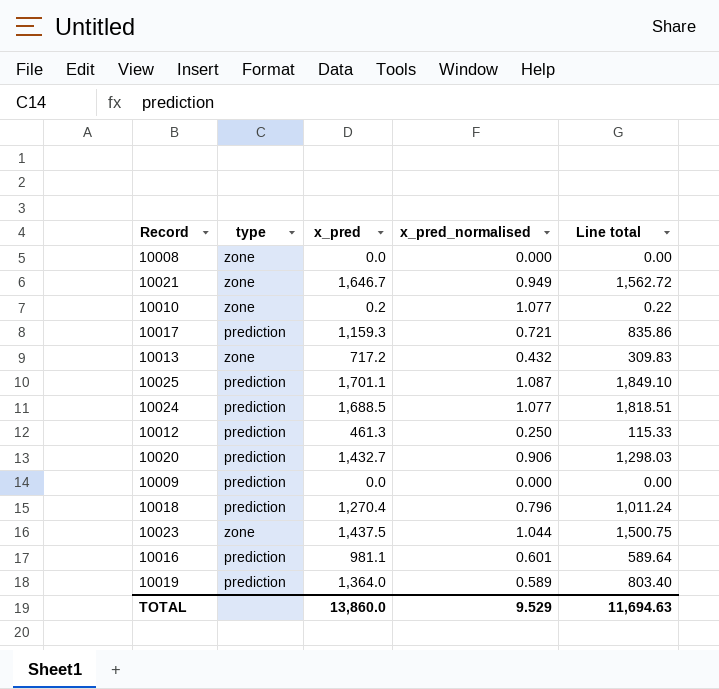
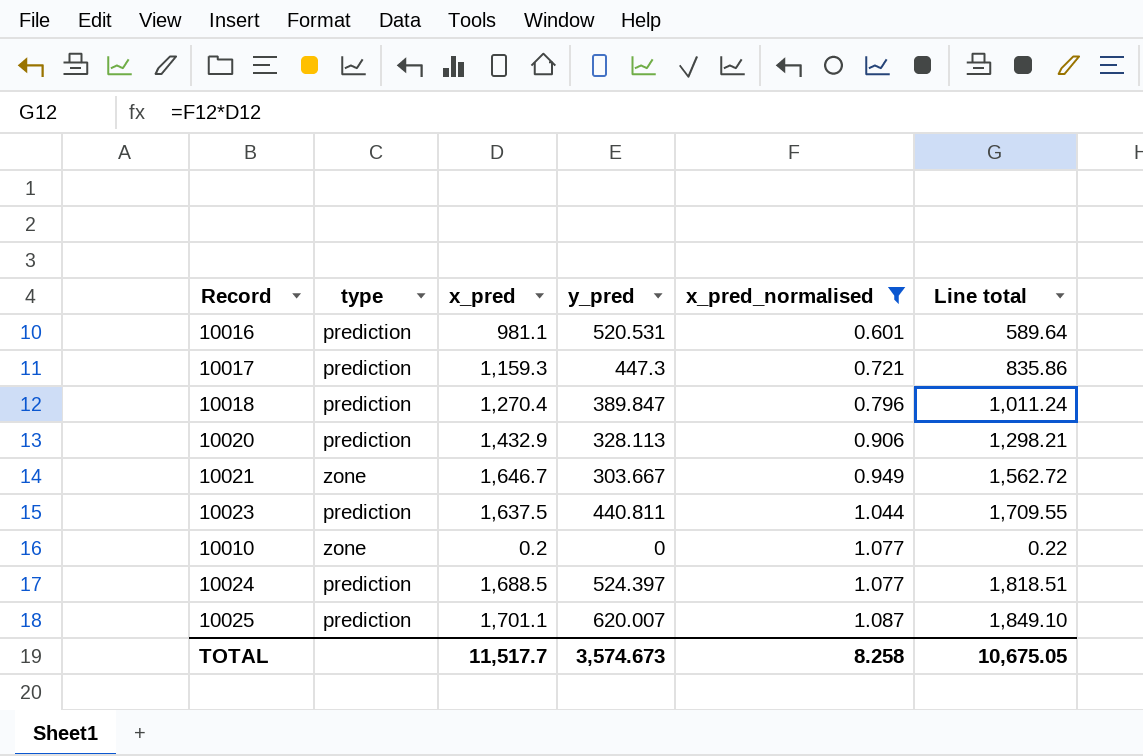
filter: none -> x_pred_normalised >= 0.601
row order: none -> x_pred_normalised ascending
column y_pred | position: none -> 4
10020 | x_pred: 1,432.7 -> 1,432.9
10020 | Line total: 1,298.03 -> 1,298.21
10023 | type: zone -> prediction
10023 | x_pred: 1,437.5 -> 1,637.5
10023 | Line total: 1,500.75 -> 1,709.55
TOTAL | x_pred: 13,860.0 -> 11,517.7
TOTAL | x_pred_normalised: 9.529 -> 8.258
TOTAL | Line total: 11,694.63 -> 10,675.05

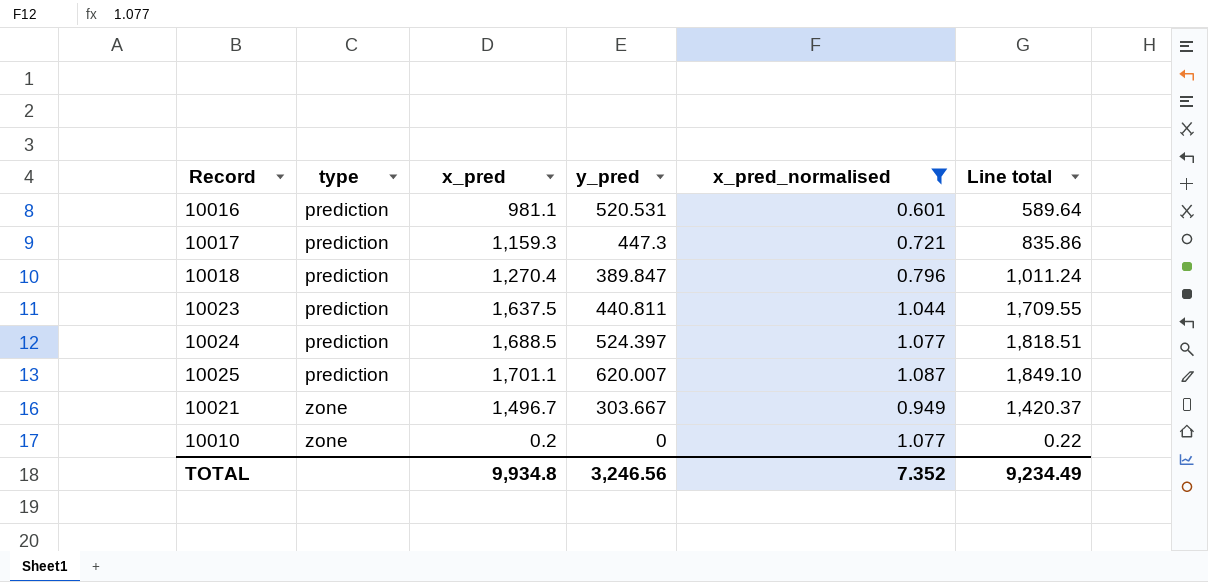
row order: x_pred_normalised ascending -> type ascending
row 10020: prediction | 1,432.9 | 328.113 | 0.906 | 1,298.21 -> none
10021 | x_pred: 1,646.7 -> 1,496.7
10021 | Line total: 1,562.72 -> 1,420.37
TOTAL | x_pred: 11,517.7 -> 9,934.8
TOTAL | y_pred: 3,574.673 -> 3,246.56
TOTAL | x_pred_normalised: 8.258 -> 7.352
TOTAL | Line total: 10,675.05 -> 9,234.49

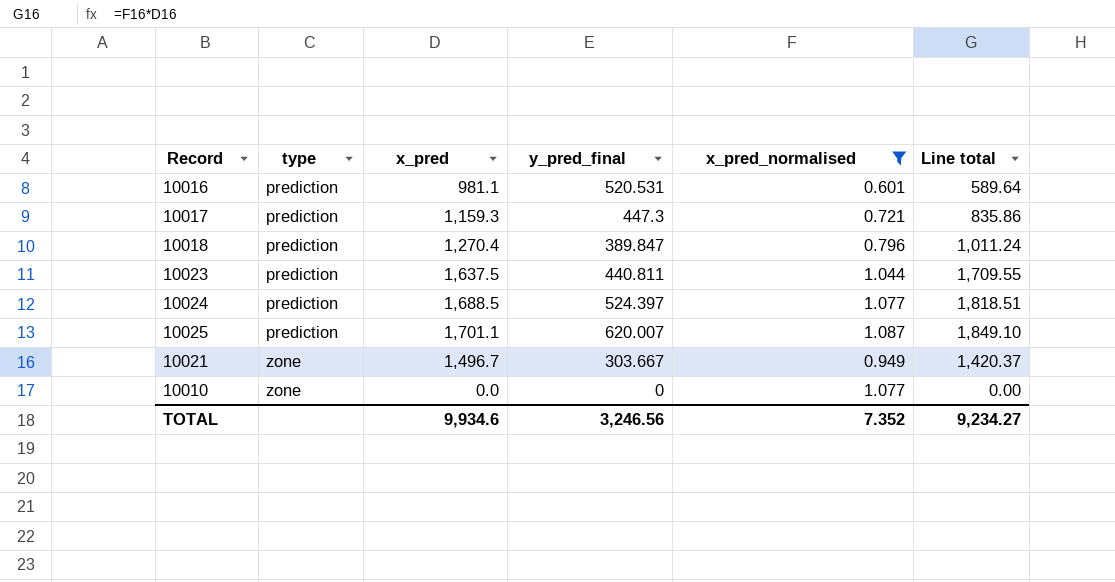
column name: y_pred -> y_pred_final
10010 | x_pred: 0.2 -> 0.0
10010 | Line total: 0.22 -> 0.00
TOTAL | x_pred: 9,934.8 -> 9,934.6
TOTAL | Line total: 9,234.49 -> 9,234.27

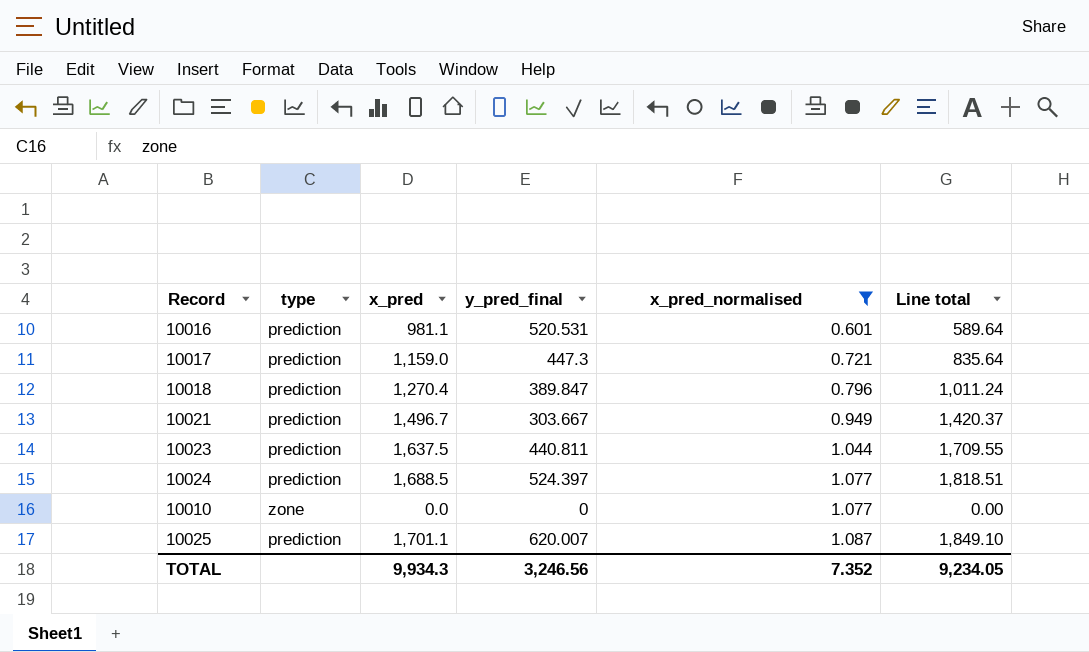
row order: type ascending -> x_pred_normalised ascending
10017 | x_pred: 1,159.3 -> 1,159.0
10017 | Line total: 835.86 -> 835.64
10021 | type: zone -> prediction
TOTAL | x_pred: 9,934.6 -> 9,934.3
TOTAL | Line total: 9,234.27 -> 9,234.05

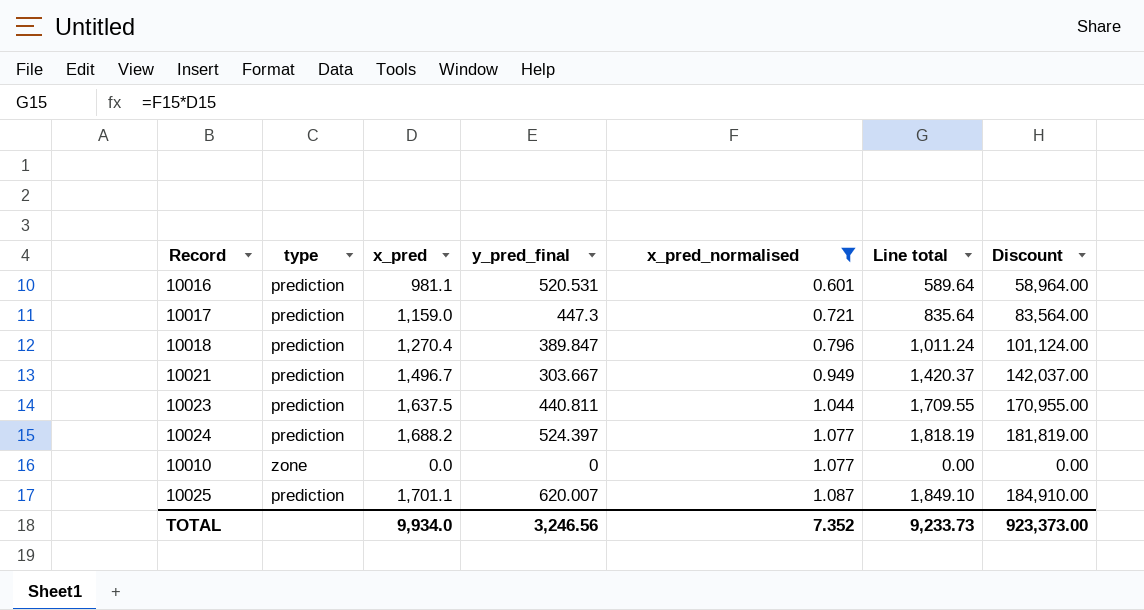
column Discount | formula: none -> [Line total] * 100
10024 | x_pred: 1,688.5 -> 1,688.2
10024 | Line total: 1,818.51 -> 1,818.19
TOTAL | x_pred: 9,934.3 -> 9,934.0
TOTAL | Line total: 9,234.05 -> 9,233.73

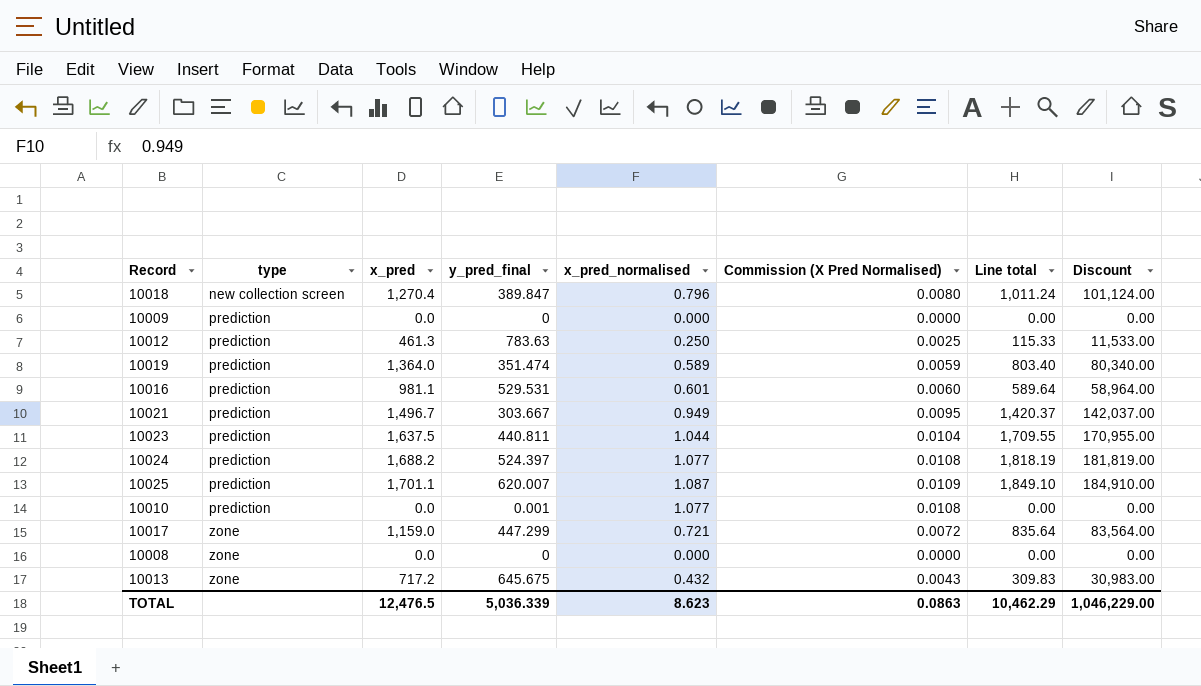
filter: x_pred_normalised >= 0.601 -> none
row order: x_pred_normalised ascending -> type ascending
column Commission (X Pred Normalised) | formula: none -> [x_pred_normalised] * 0.01
10018 | type: prediction -> new collection screen
10016 | y_pred_final: 520.531 -> 529.531
10010 | type: zone -> prediction
10010 | y_pred_final: 0 -> 0.001
10017 | type: prediction -> zone
10017 | y_pred_final: 447.3 -> 447.299
TOTAL | x_pred: 9,934.0 -> 12,476.5
TOTAL | y_pred_final: 3,246.56 -> 5,036.339
TOTAL | x_pred_normalised: 7.352 -> 8.623
TOTAL | Line total: 9,233.73 -> 10,462.29
TOTAL | Discount: 923,373.00 -> 1,046,229.00

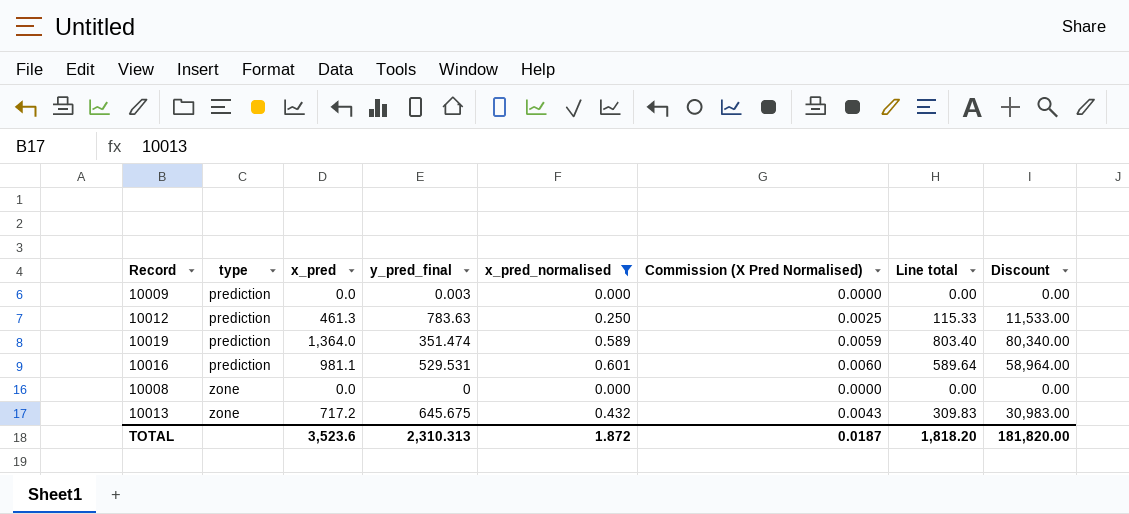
filter: none -> x_pred_normalised <= 0.601
10009 | y_pred_final: 0 -> 0.003
TOTAL | x_pred: 12,476.5 -> 3,523.6
TOTAL | y_pred_final: 5,036.339 -> 2,310.313
TOTAL | x_pred_normalised: 8.623 -> 1.872
TOTAL | Commission (X Pred Normalised): 0.0863 -> 0.0187
TOTAL | Line total: 10,462.29 -> 1,818.20
TOTAL | Discount: 1,046,229.00 -> 181,820.00

